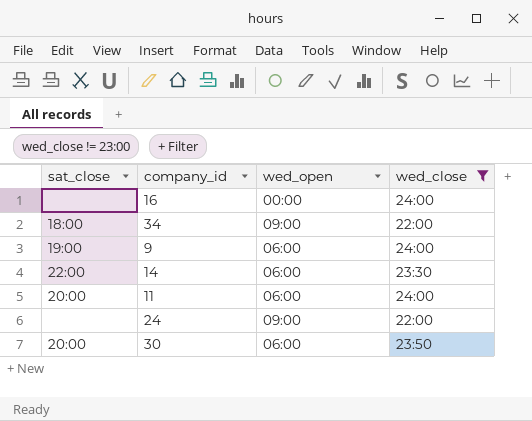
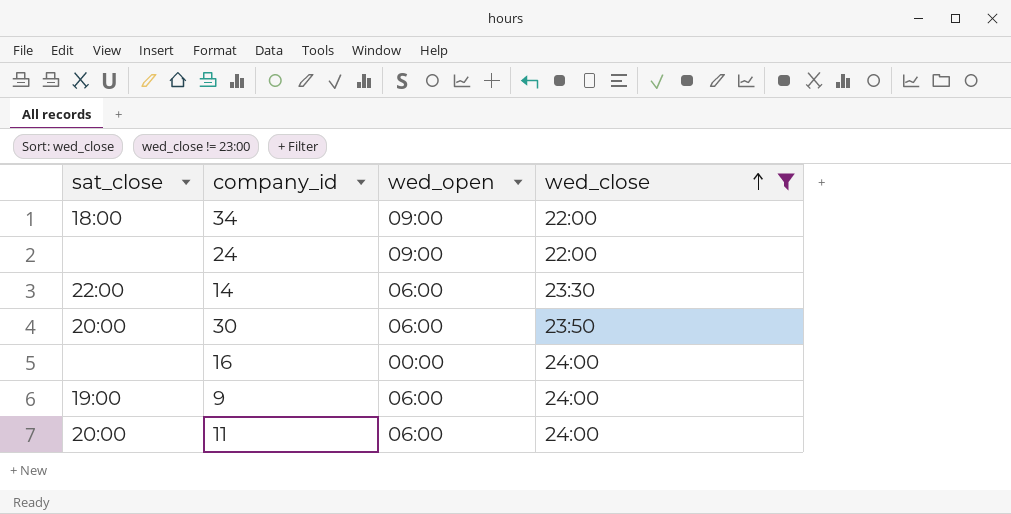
row order: none -> wed_close ascending

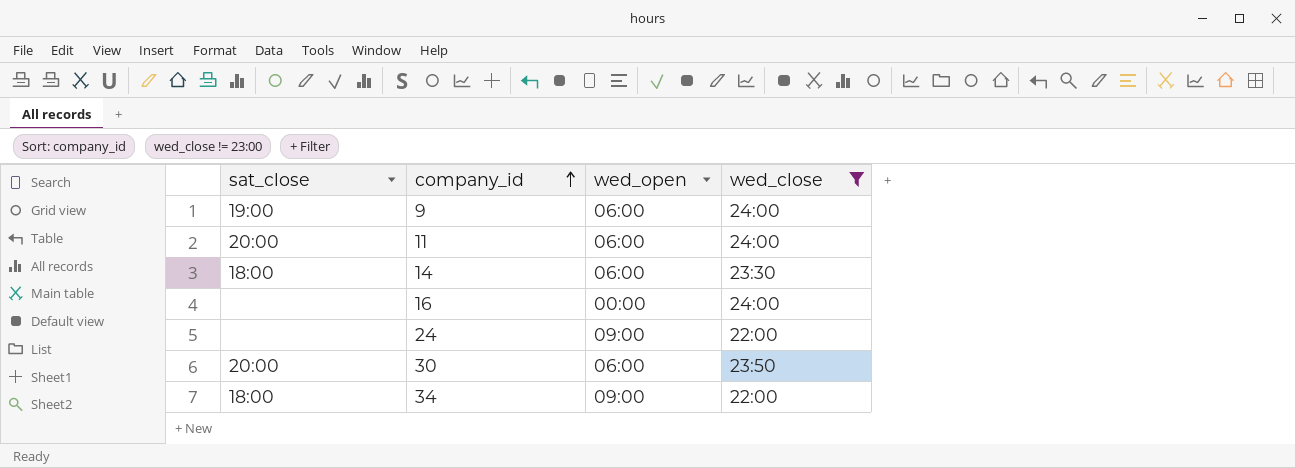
row order: wed_close ascending -> company_id ascending
14 | sat_close: 22:00 -> 18:00

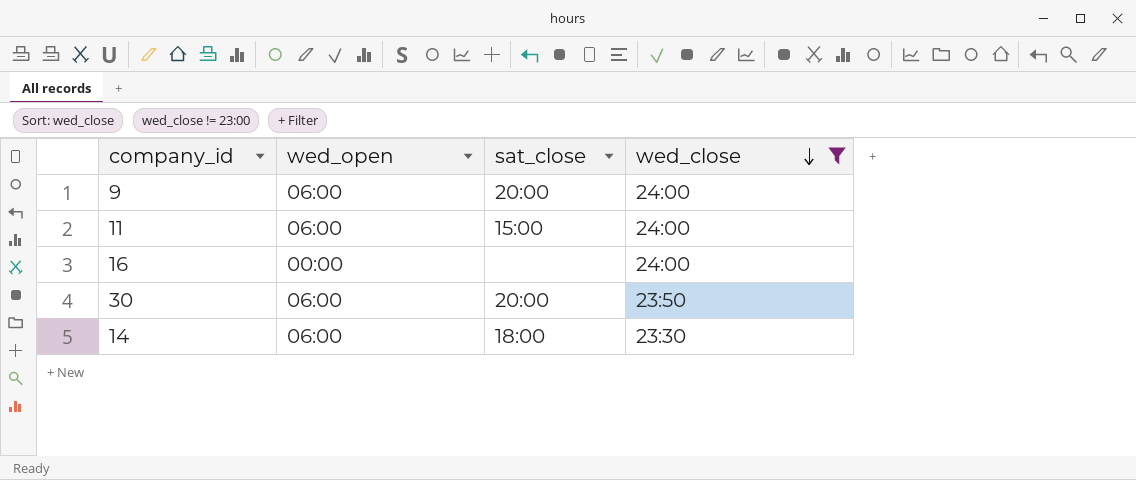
row order: company_id ascending -> wed_close descending
column sat_close | position: 1 -> 3
row 24: none | 09:00 | 22:00 -> none
row 34: 18:00 | 09:00 | 22:00 -> none
9 | sat_close: 19:00 -> 20:00
11 | sat_close: 20:00 -> 15:00

